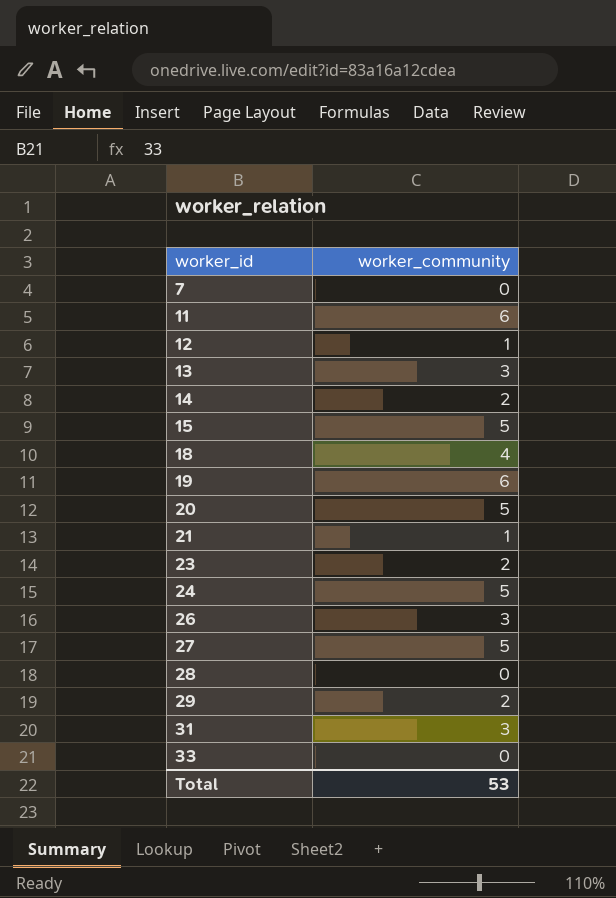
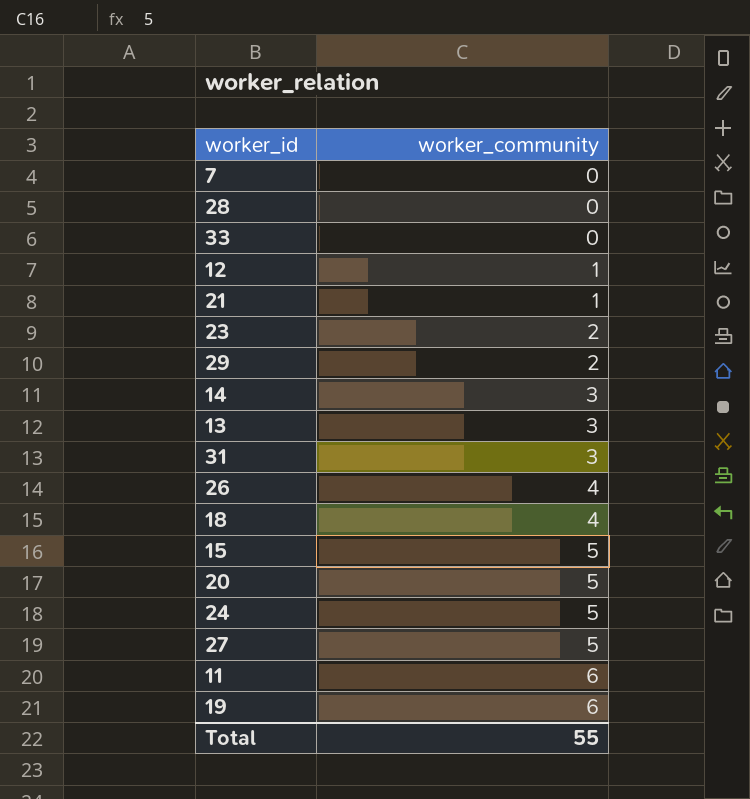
row order: worker_id ascending -> worker_community ascending
14 | worker_community: 2 -> 3
26 | worker_community: 3 -> 4
Total | worker_community: 53 -> 55

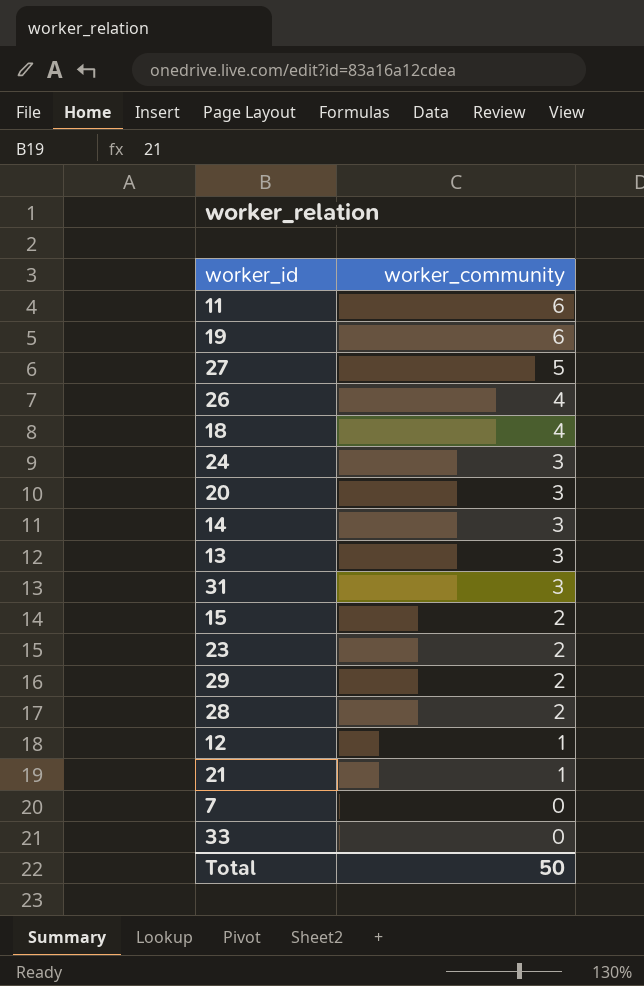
row order: worker_community ascending -> worker_community descending
24 | worker_community: 5 -> 3
20 | worker_community: 5 -> 3
15 | worker_community: 5 -> 2
28 | worker_community: 0 -> 2
Total | worker_community: 55 -> 50

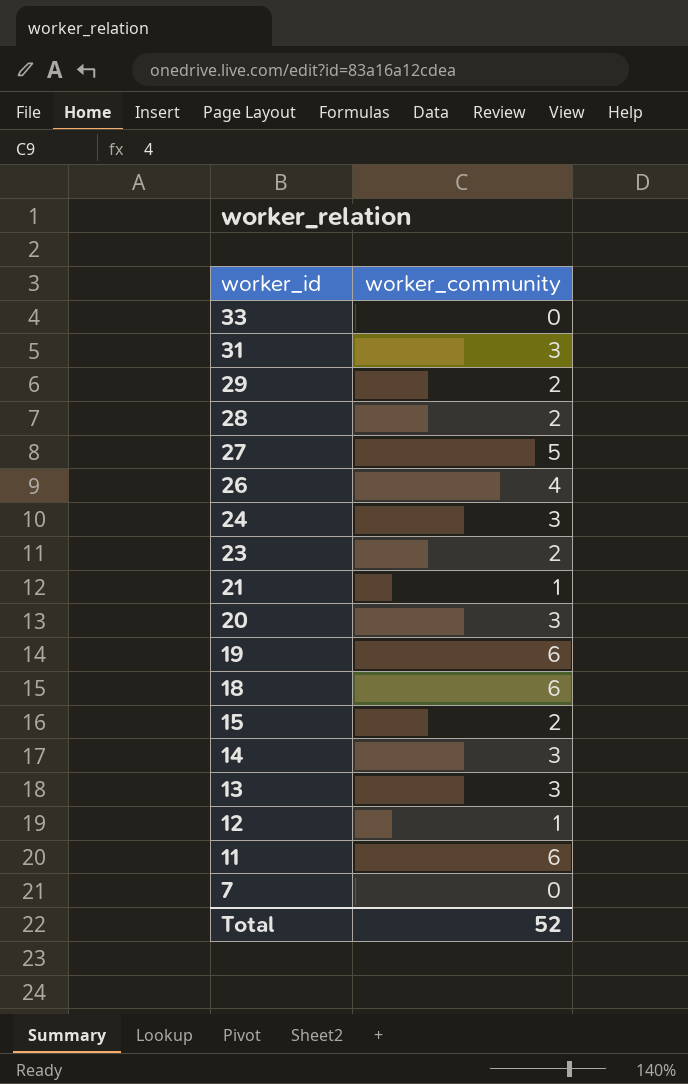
row order: worker_community descending -> worker_id descending
18 | worker_community: 4 -> 6
Total | worker_community: 50 -> 52

